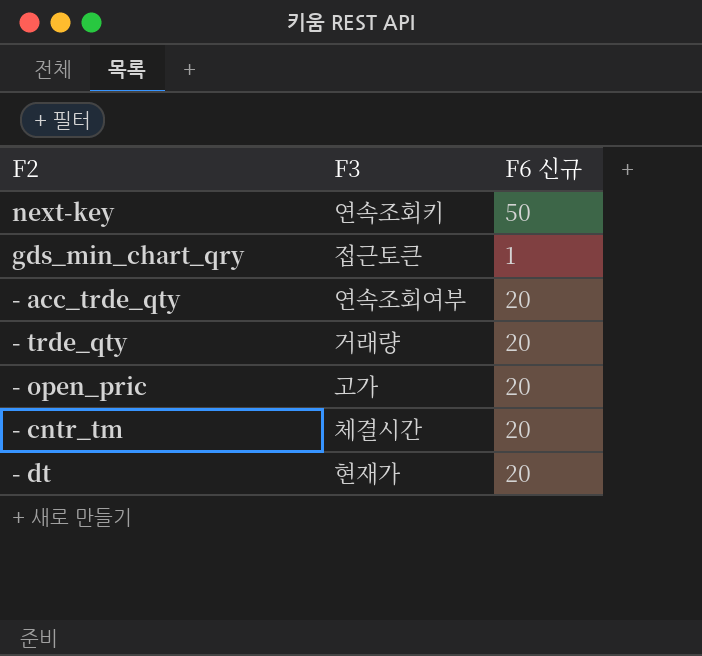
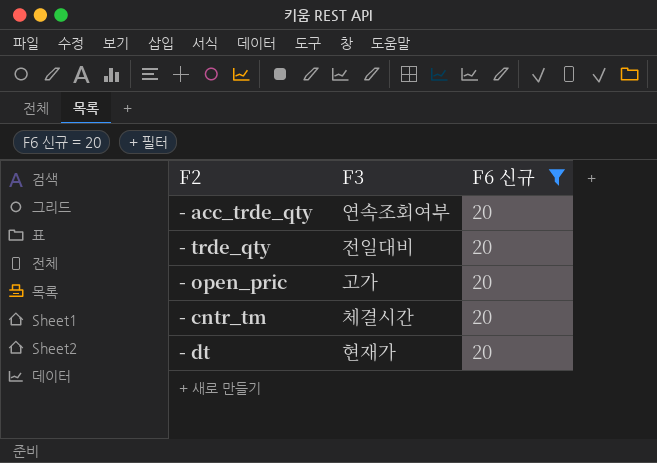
filter: none -> F6 신규 = 20
- trde_qty | F3: 거래량 -> 전일대비

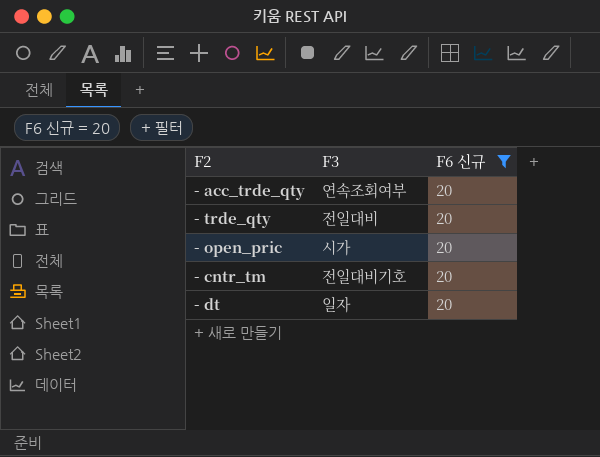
- open_pric | F3: 고가 -> 시가
- cntr_tm | F3: 체결시간 -> 전일대비기호
- dt | F3: 현재가 -> 일자

